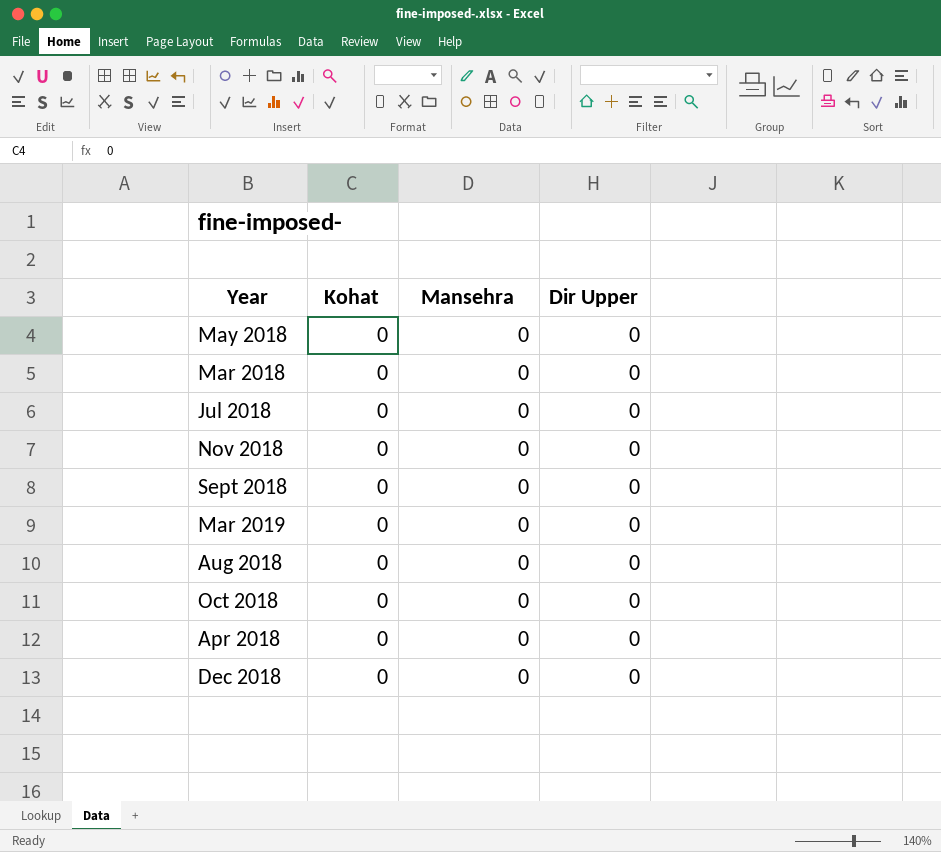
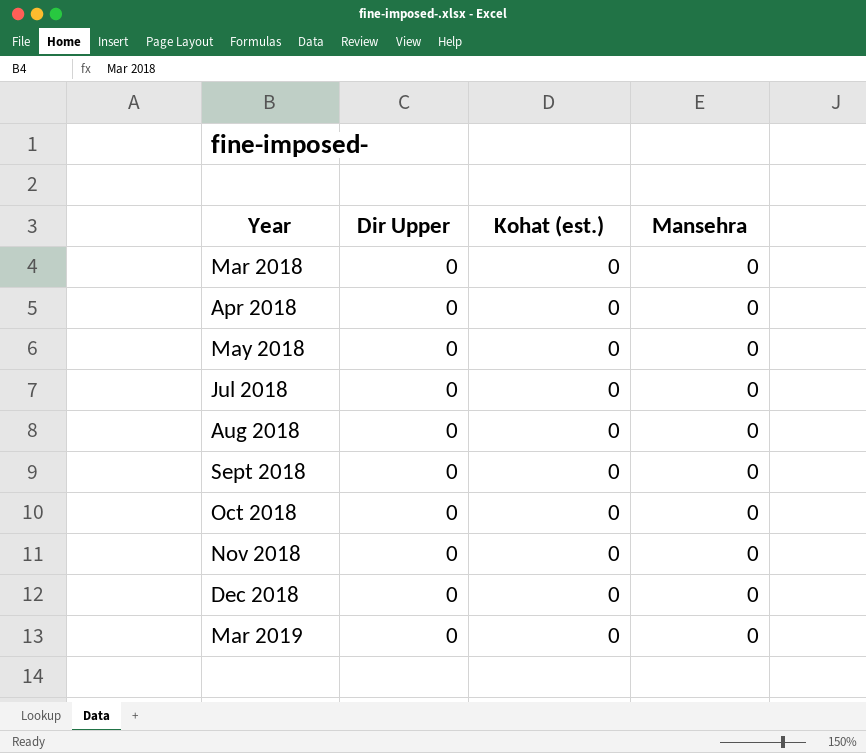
row order: none -> Year ascending
column Dir Upper | position: 4 -> 2
column name: Kohat -> Kohat (est.)

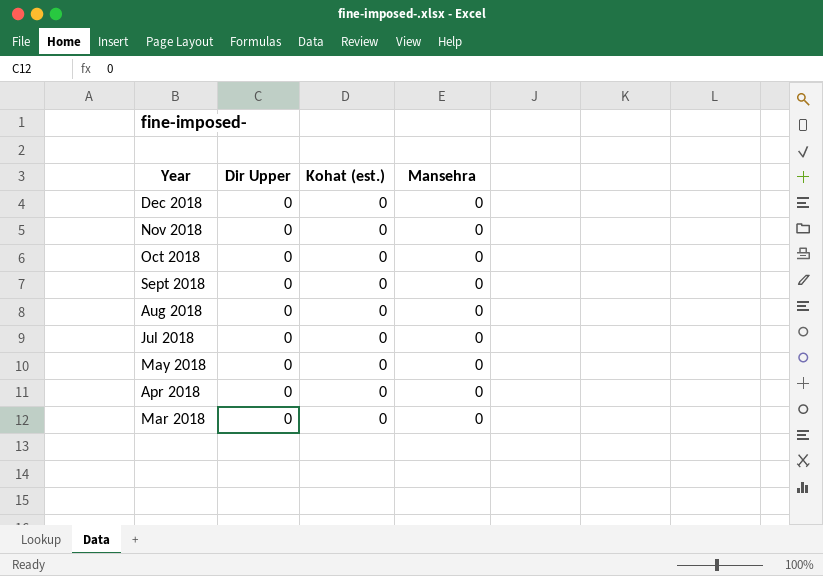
row order: Year ascending -> Year descending
row Mar 2019: 0 | 0 | 0 -> none

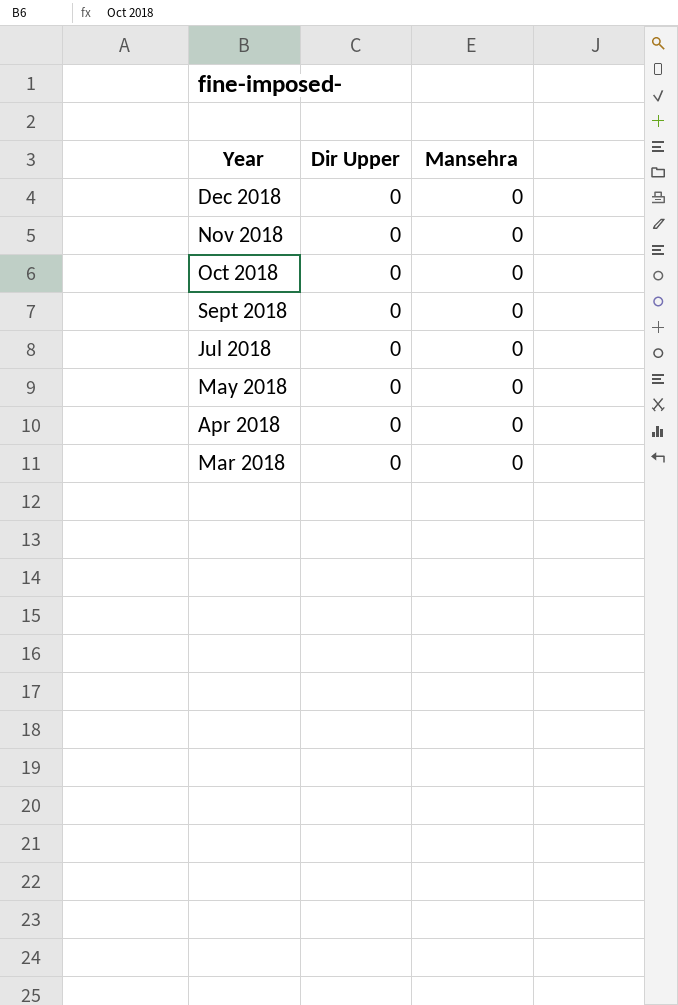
column Kohat (est.) | position: 3 -> none
row Aug 2018: 0 | 0 | 0 -> none

